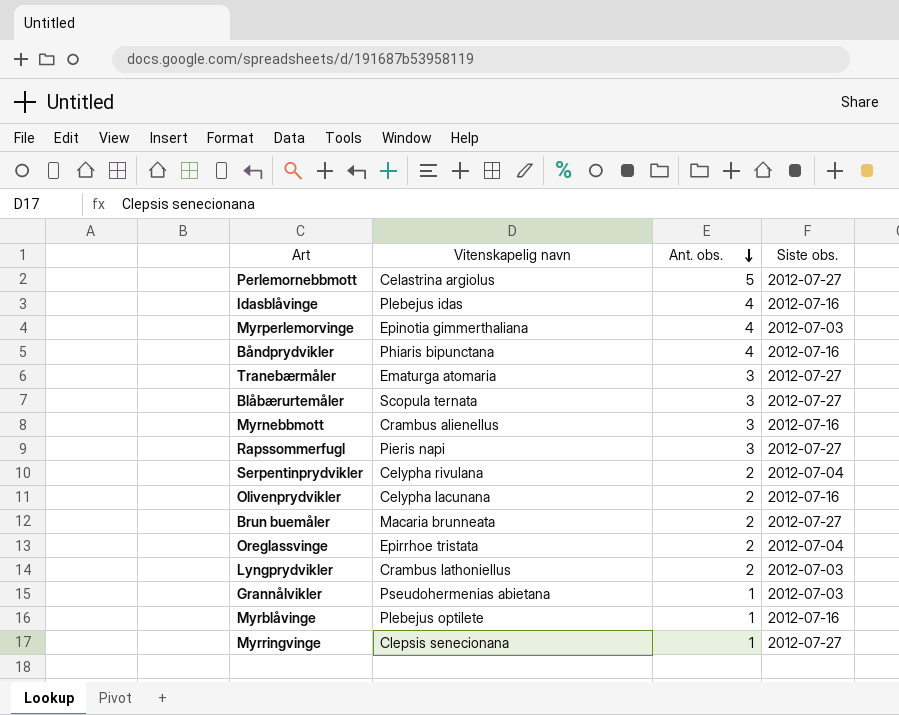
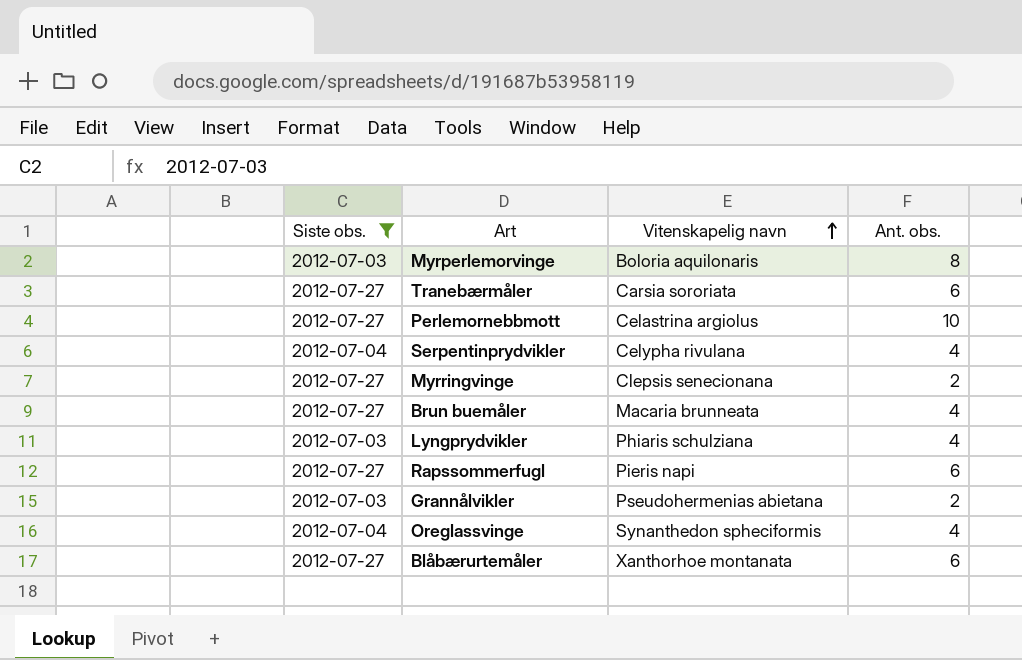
filter: none -> Siste obs. != 2012-07-16
row order: Ant. obs. descending -> Vitenskapelig navn ascending
column Siste obs. | position: 4 -> 1
Myrperlemorvinge | Vitenskapelig navn: Epinotia gimmerthaliana -> Boloria aquilonaris
Myrperlemorvinge | Ant. obs.: 4 -> 8
Tranebærmåler | Vitenskapelig navn: Ematurga atomaria -> Carsia sororiata
Tranebærmåler | Ant. obs.: 3 -> 6
Perlemornebbmott | Ant. obs.: 5 -> 10
Serpentinprydvikler | Ant. obs.: 2 -> 4
Myrringvinge | Ant. obs.: 1 -> 2
Brun buemåler | Ant. obs.: 2 -> 4
Lyngprydvikler | Vitenskapelig navn: Crambus lathoniellus -> Phiaris schulziana
Lyngprydvikler | Ant. obs.: 2 -> 4
Rapssommerfugl | Ant. obs.: 3 -> 6
Grannålvikler | Ant. obs.: 1 -> 2
Oreglassvinge | Vitenskapelig navn: Epirrhoe tristata -> Synanthedon spheciformis
Oreglassvinge | Ant. obs.: 2 -> 4
Blåbærurtemåler | Vitenskapelig navn: Scopula ternata -> Xanthorhoe montanata
Blåbærurtemåler | Ant. obs.: 3 -> 6

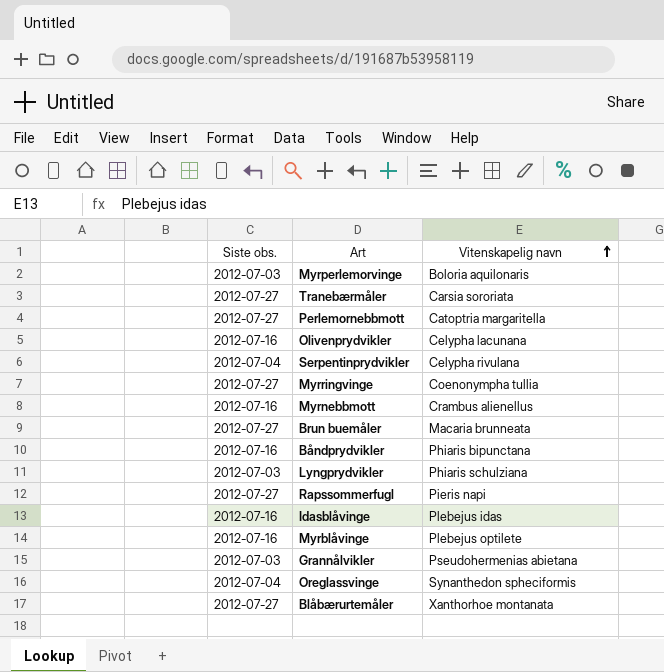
filter: Siste obs. != 2012-07-16 -> none
column Ant. obs. | position: 4 -> none
Perlemornebbmott | Vitenskapelig navn: Celastrina argiolus -> Catoptria margaritella
Myrringvinge | Vitenskapelig navn: Clepsis senecionana -> Coenonympha tullia

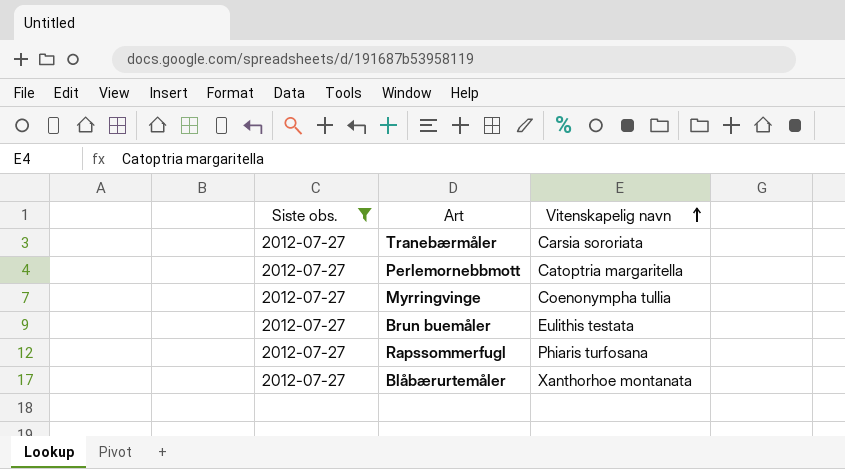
filter: none -> Siste obs. = 2012-07-27
Brun buemåler | Vitenskapelig navn: Macaria brunneata -> Eulithis testata
Rapssommerfugl | Vitenskapelig navn: Pieris napi -> Phiaris turfosana

